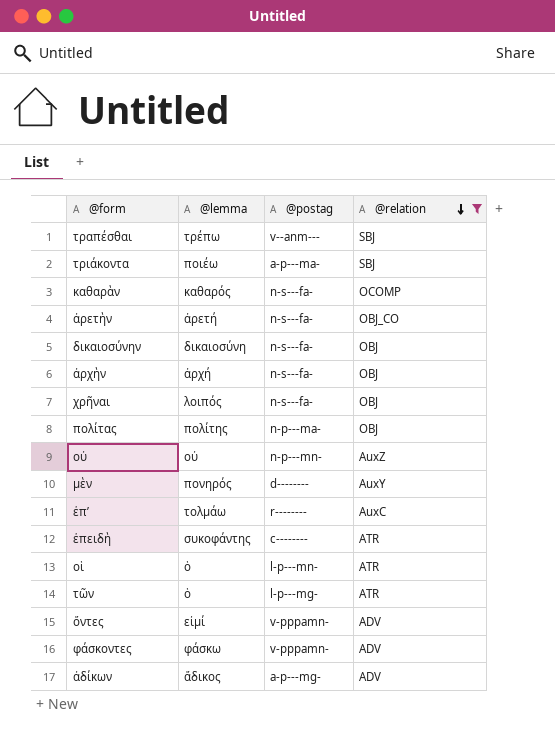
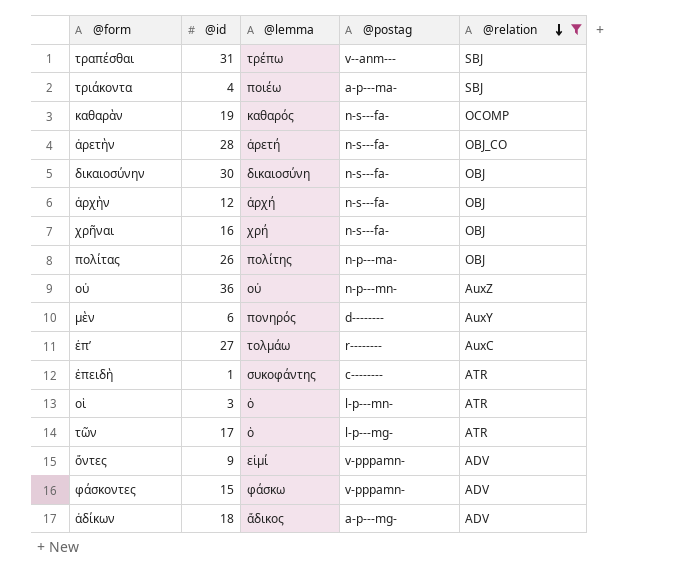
column @id | position: none -> 2
χρῆναι | @lemma: λοιπός -> χρή

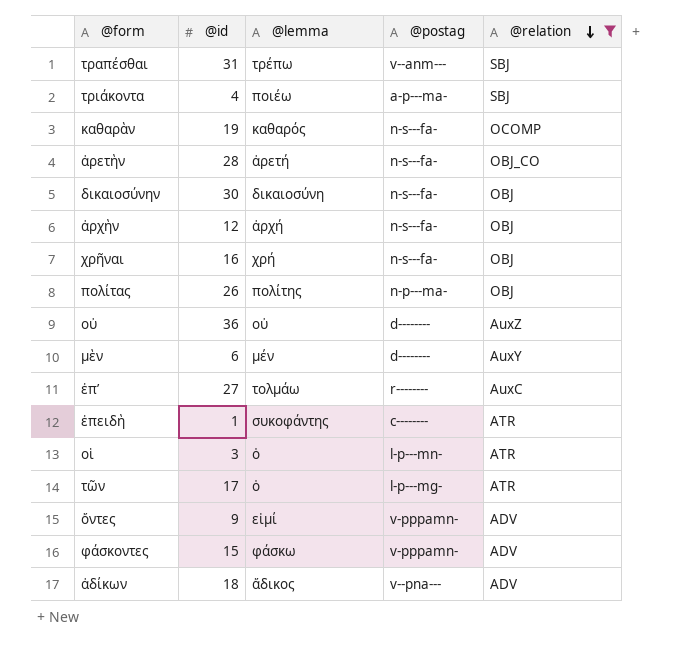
οὐ | @postag: n-p---mn- -> d--------
μὲν | @lemma: πονηρός -> μέν
ἀδίκων | @postag: a-p---mg- -> v--pna---

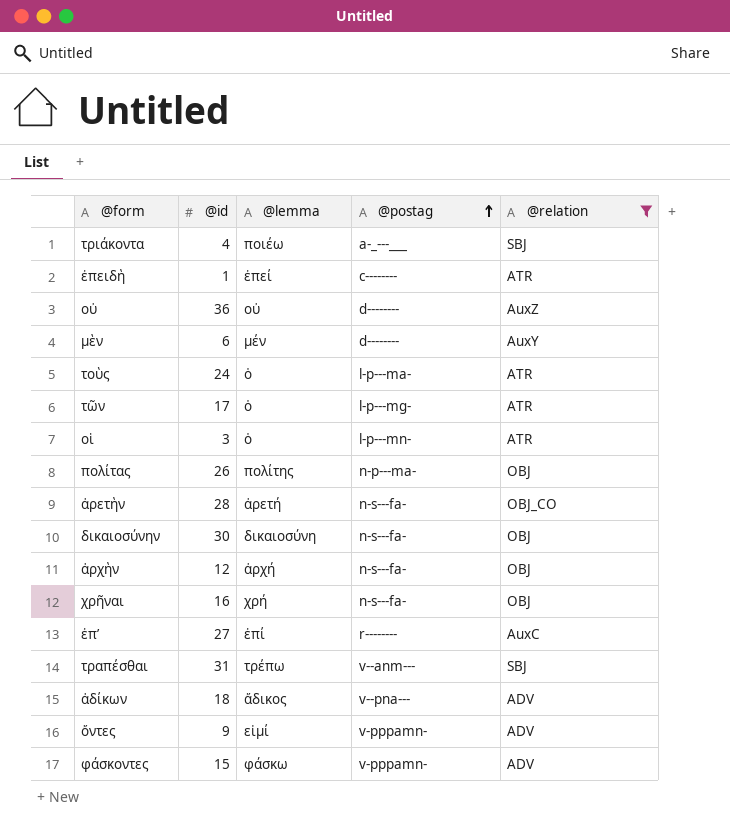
row order: @relation descending -> @postag ascending
row καθαρὰν: 19 | καθαρός | n-s---fa- | OCOMP -> none
τριάκοντα | @postag: a-p---ma- -> a-_---___
ἐπειδὴ | @lemma: συκοφάντης -> ἐπεί
row τοὺς: none -> 24 | ὁ | l-p---ma- | ATR
ἐπʼ | @lemma: τολμάω -> ἐπί

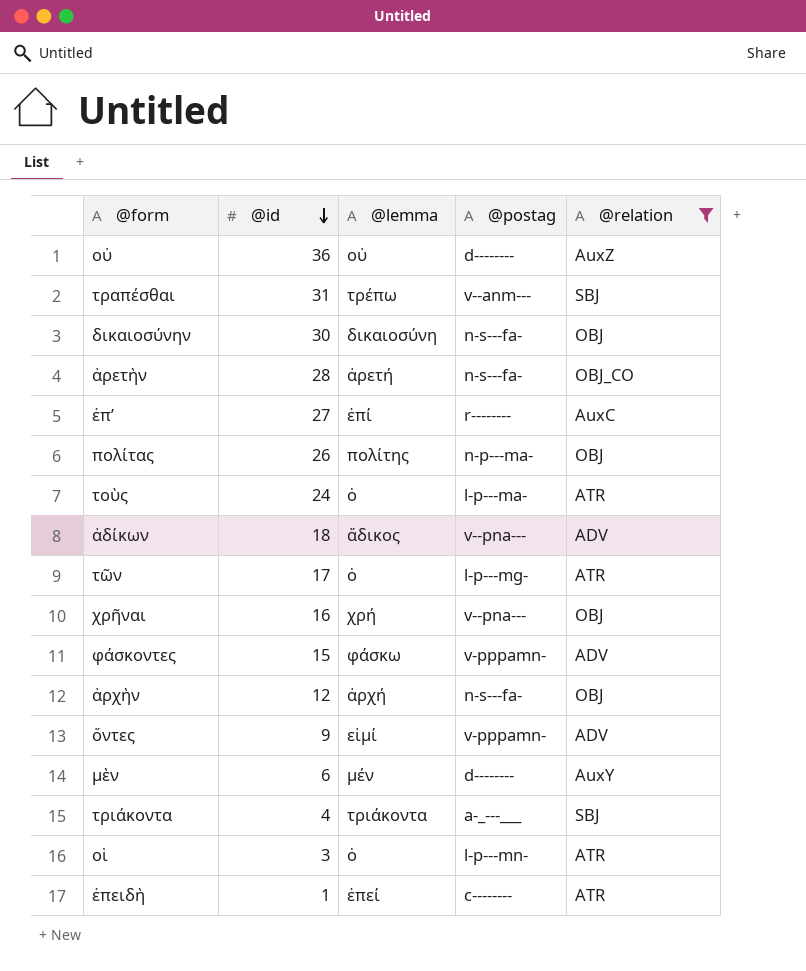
row order: @postag ascending -> @id descending
χρῆναι | @postag: n-s---fa- -> v--pna---
τριάκοντα | @lemma: ποιέω -> τριάκοντα

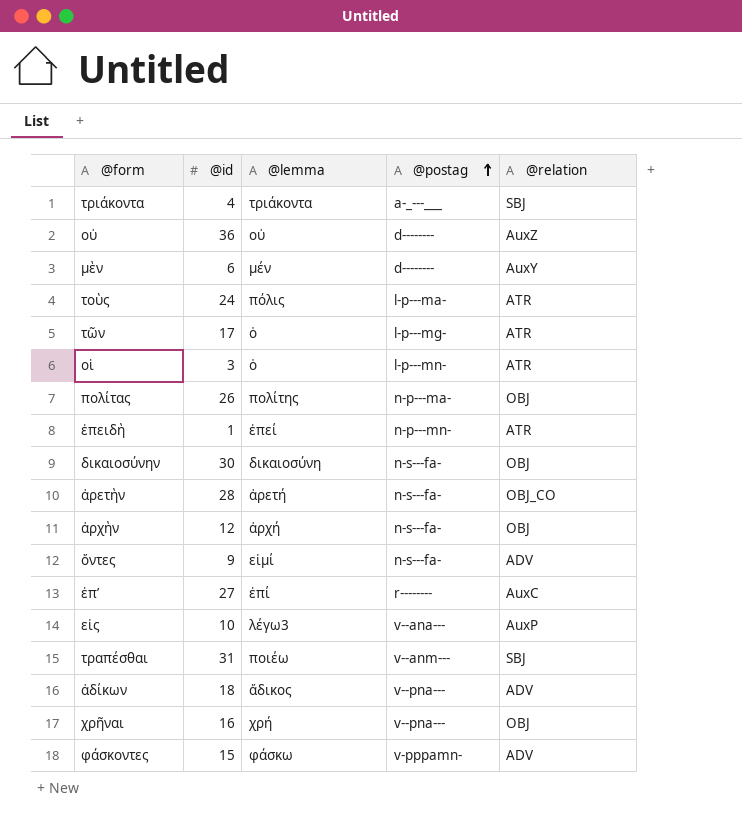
filter: @relation != AuxP -> none
row order: @id descending -> @postag ascending
τοὺς | @lemma: ὁ -> πόλις
ἐπειδὴ | @postag: c-------- -> n-p---mn-
ὄντες | @postag: v-pppamn- -> n-s---fa-
τραπέσθαι | @lemma: τρέπω -> ποιέω

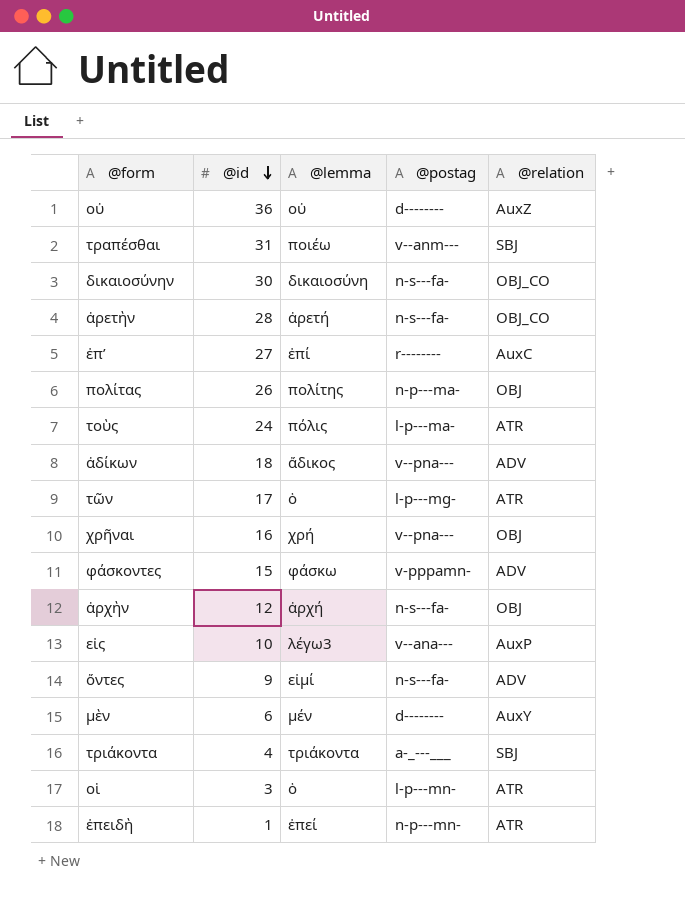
row order: @postag ascending -> @id descending
δικαιοσύνην | @relation: OBJ -> OBJ_CO

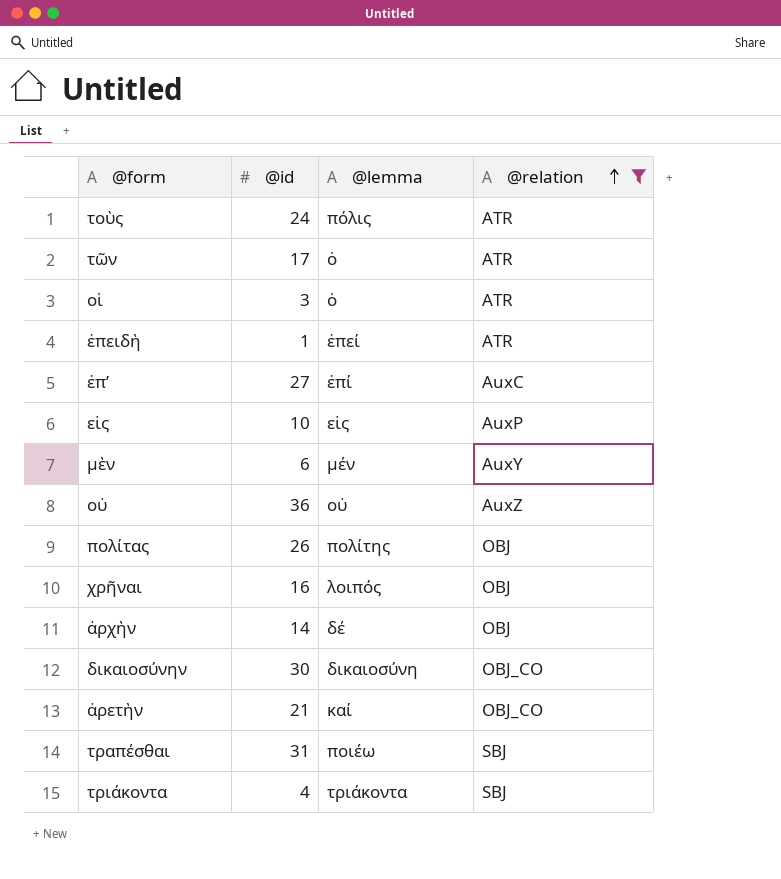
filter: none -> @relation != ADV
row order: @id descending -> @relation ascending
column @postag | position: 4 -> none
εἰς | @lemma: λέγω3 -> εἰς
χρῆναι | @lemma: χρή -> λοιπός
ἀρχὴν | @id: 12 -> 14
ἀρχὴν | @lemma: ἀρχή -> δέ
ἀρετὴν | @id: 28 -> 21
ἀρετὴν | @lemma: ἀρετή -> καί

